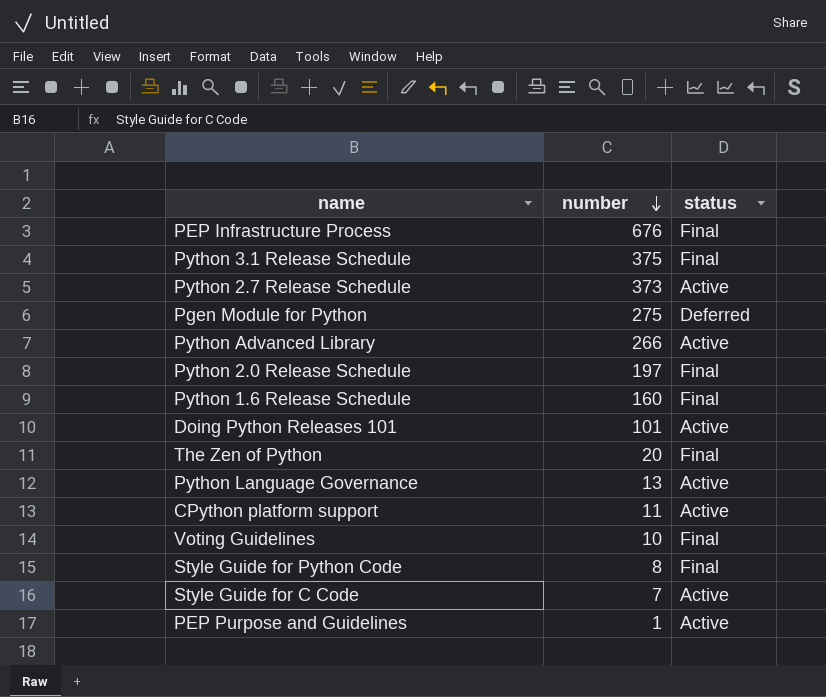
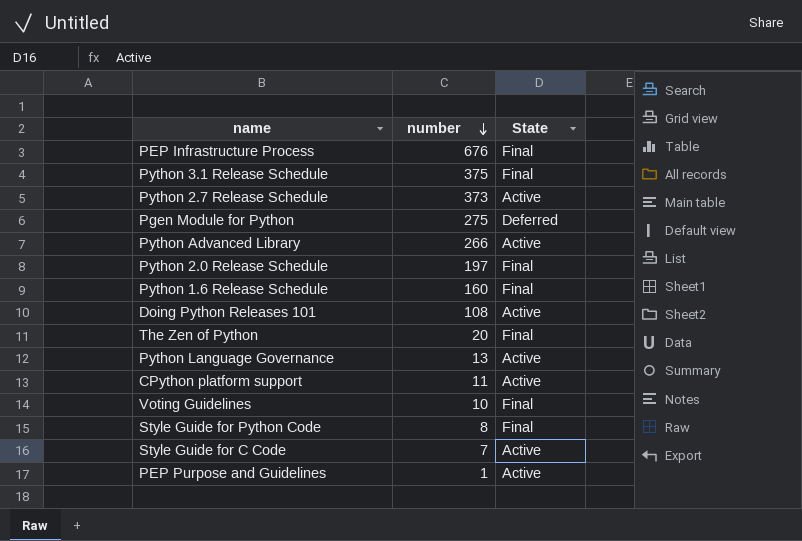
column name: status -> State
Doing Python Releases 101 | number: 101 -> 108

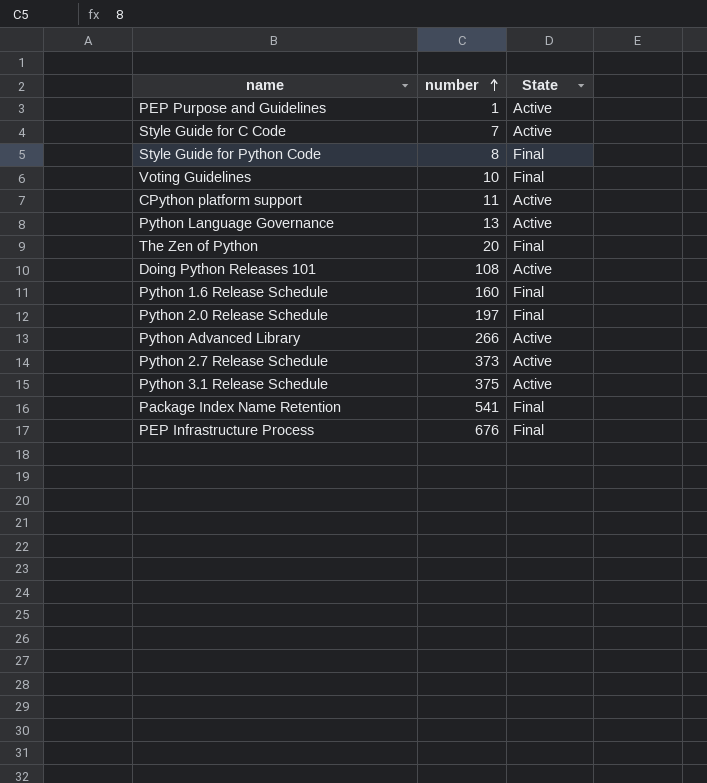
row order: number descending -> number ascending
row Pgen Module for Python: 275 | Deferred -> none
Python 3.1 Release Schedule | State: Final -> Active
row Package Index Name Retention: none -> 541 | Final

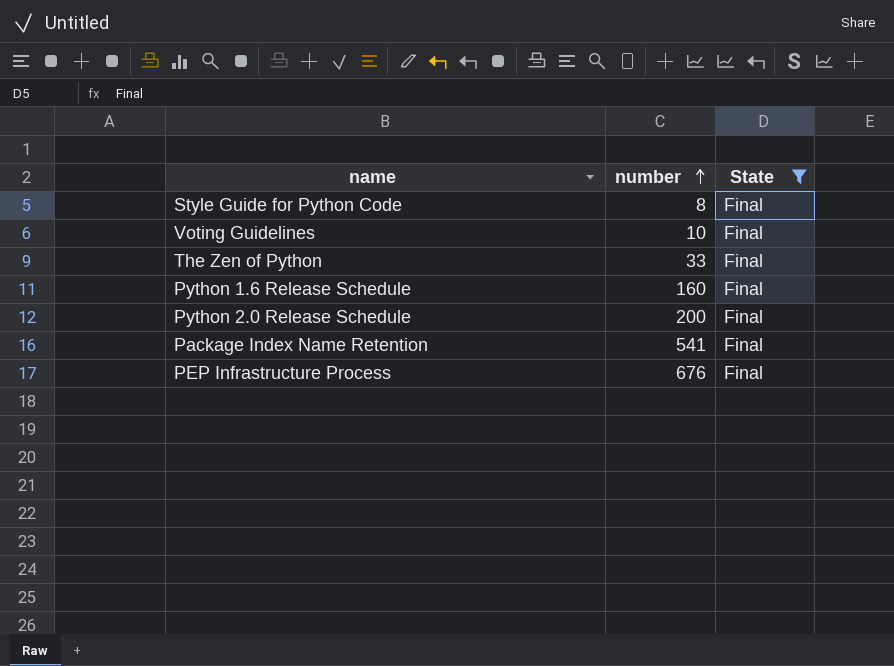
filter: none -> State = Final
The Zen of Python | number: 20 -> 33
Python 2.0 Release Schedule | number: 197 -> 200

